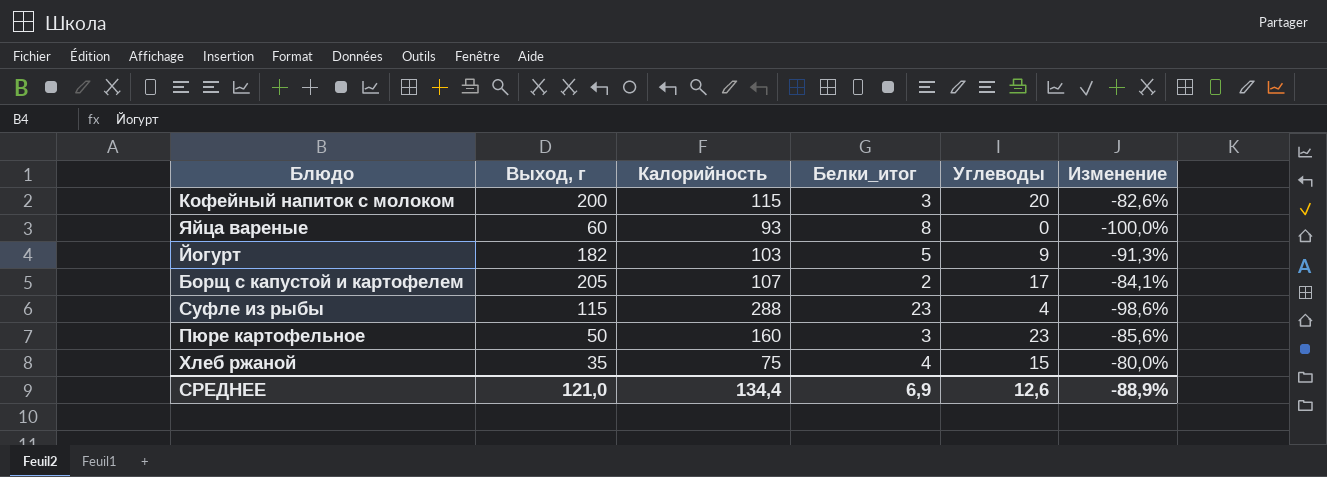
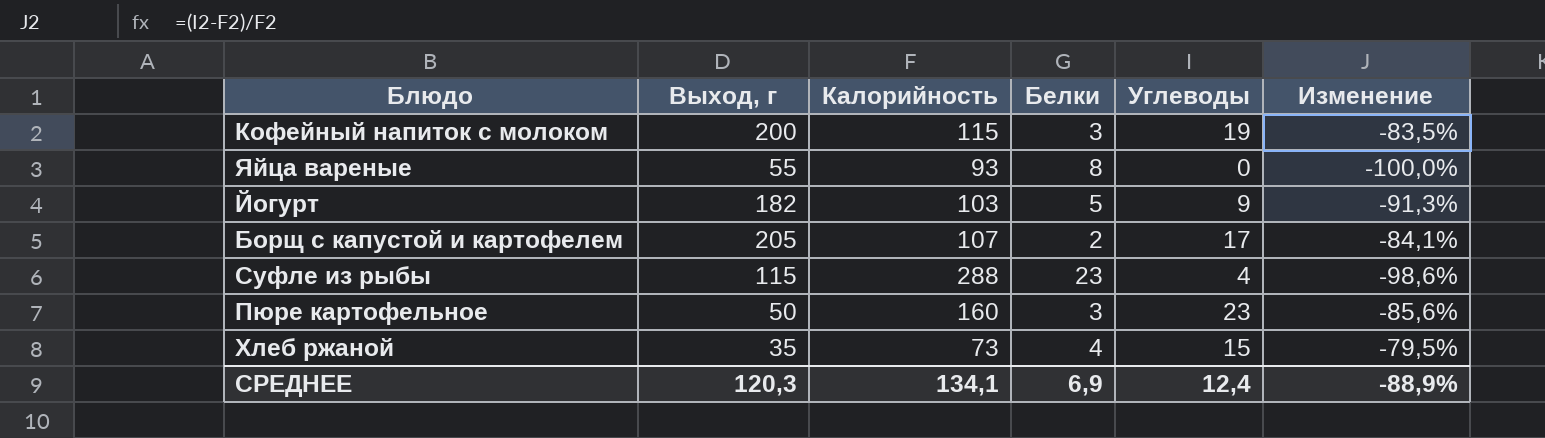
column name: Белки_итог -> Белки
Кофейный напиток с молоком | Углеводы: 20 -> 19
Кофейный напиток с молоком | Изменение: -82,6% -> -83,5%
Яйца вареные | Выход, г: 60 -> 55
Хлеб ржаной | Калорийность: 75 -> 73
Хлеб ржаной | Изменение: -80,0% -> -79,5%
СРЕДНЕЕ | Выход, г: 121,0 -> 120,3
СРЕДНЕЕ | Калорийность: 134,4 -> 134,1
СРЕДНЕЕ | Углеводы: 12,6 -> 12,4

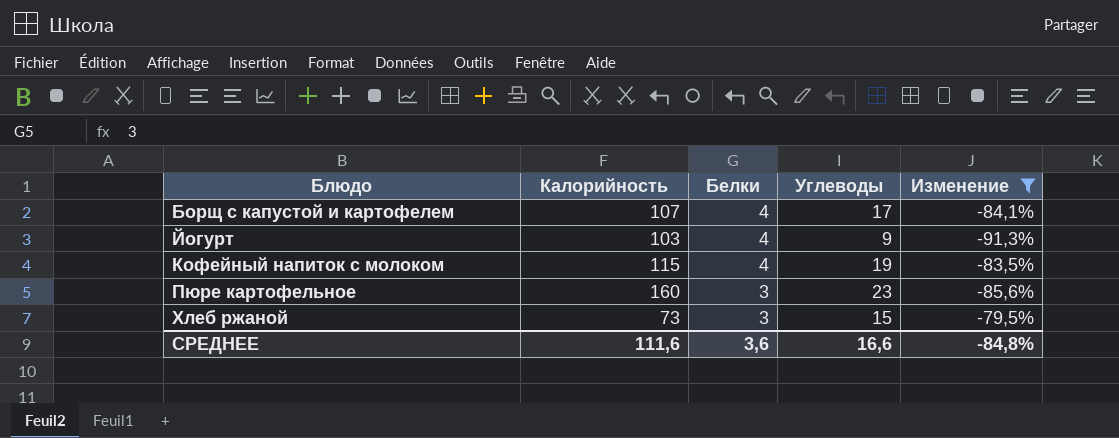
filter: none -> Изменение >= -91,3%
row order: none -> Блюдо ascending
column Выход, г | position: 2 -> none
Борщ с капустой и картофелем | Белки: 2 -> 4
Йогурт | Белки: 5 -> 4
Кофейный напиток с молоком | Белки: 3 -> 4
Хлеб ржаной | Белки: 4 -> 3
СРЕДНЕЕ | Калорийность: 134,1 -> 111,6
СРЕДНЕЕ | Белки: 6,9 -> 3,6
СРЕДНЕЕ | Углеводы: 12,4 -> 16,6
СРЕДНЕЕ | Изменение: -88,9% -> -84,8%

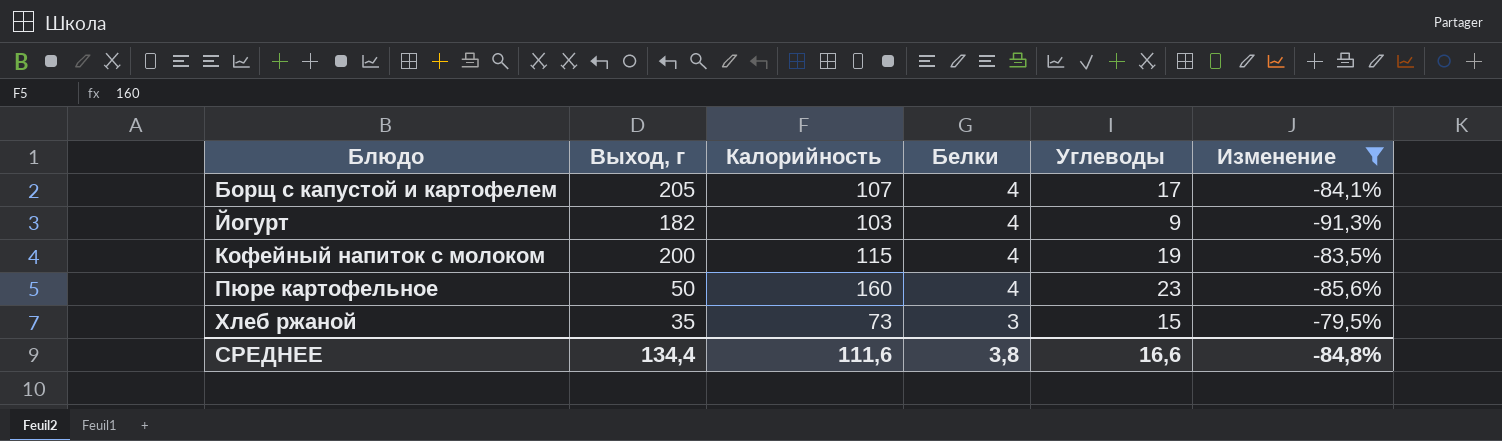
column Выход, г | position: none -> 2
Пюре картофельное | Белки: 3 -> 4
СРЕДНЕЕ | Белки: 3,6 -> 3,8

